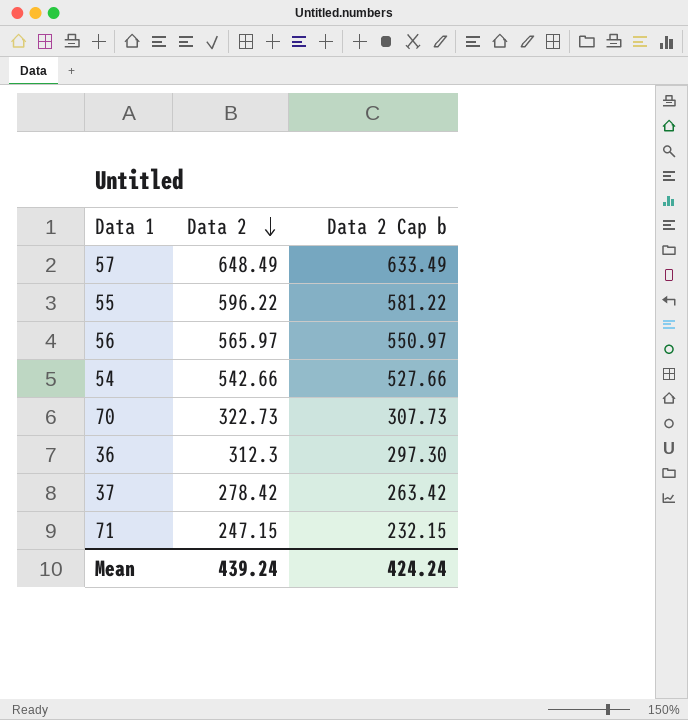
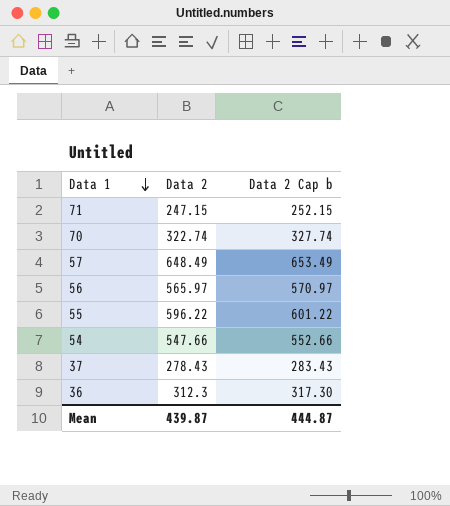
row order: Data 2 descending -> Data 1 descending
column Data 2 Cap b | formula: [Data 2] - 15 -> [Data 2] + 5
70 | Data 2: 322.73 -> 322.74
54 | Data 2: 542.66 -> 547.66
37 | Data 2: 278.42 -> 278.43
Mean | Data 2: 439.24 -> 439.87
Mean | Data 2 Cap b: 424.24 -> 444.87

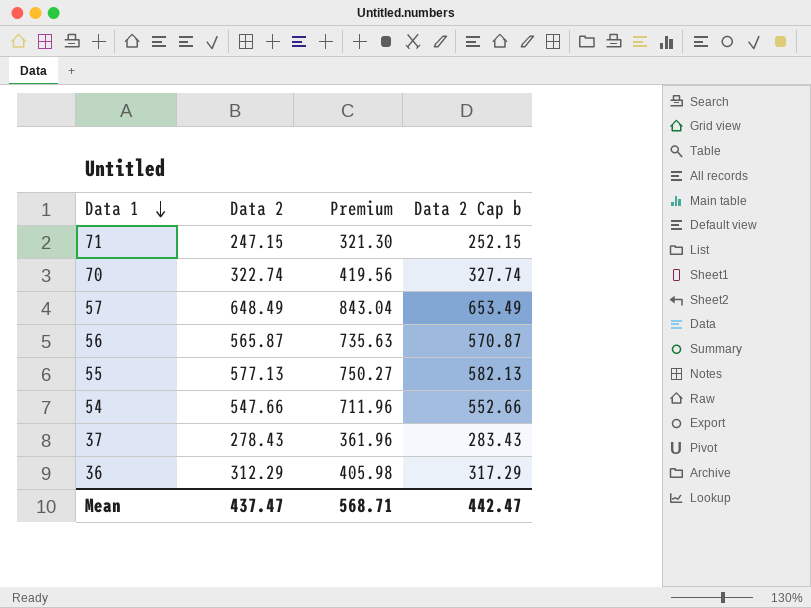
column Premium | formula: none -> [Data 2] * 1.3
56 | Data 2: 565.97 -> 565.87
56 | Data 2 Cap b: 570.97 -> 570.87
55 | Data 2: 596.22 -> 577.13
55 | Data 2 Cap b: 601.22 -> 582.13
36 | Data 2: 312.3 -> 312.29
36 | Data 2 Cap b: 317.30 -> 317.29
Mean | Data 2: 439.87 -> 437.47
Mean | Data 2 Cap b: 444.87 -> 442.47

